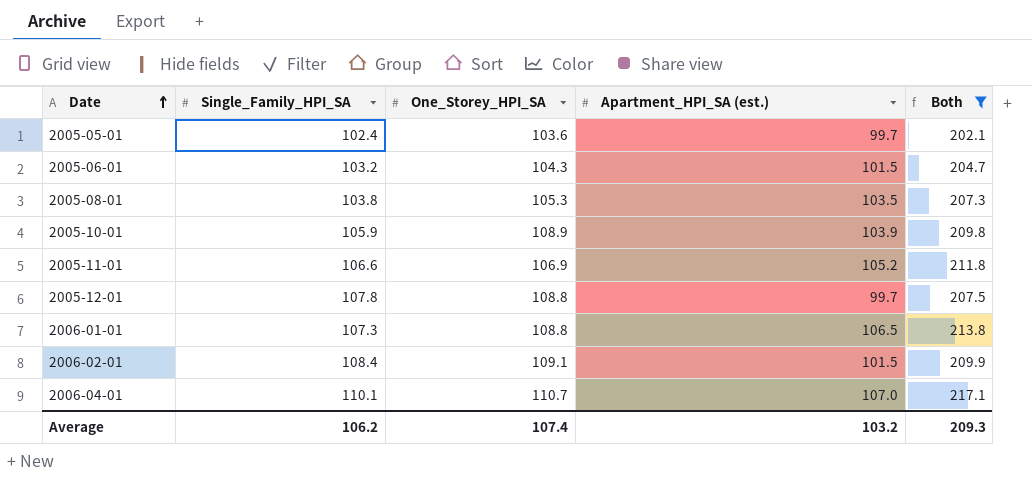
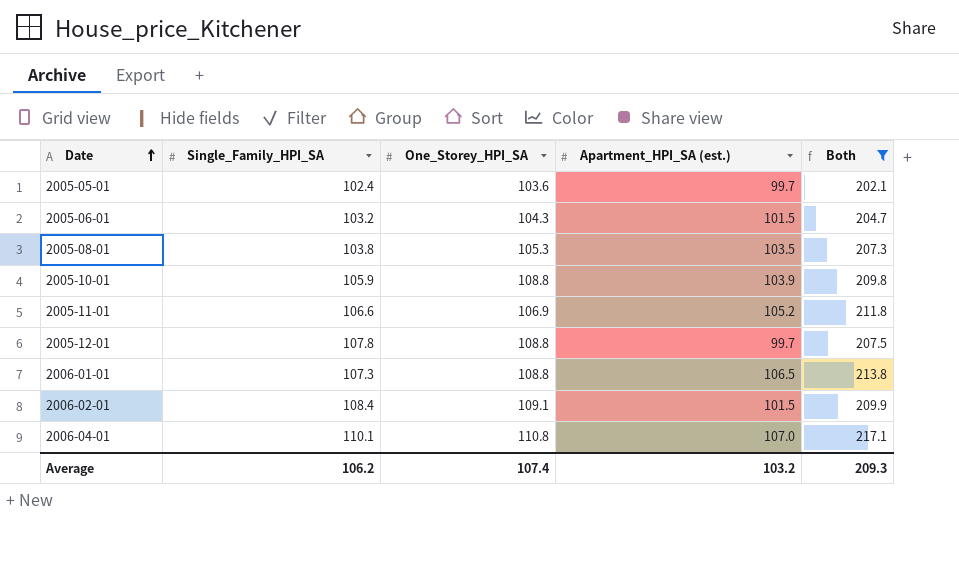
2005-10-01 | One_Storey_HPI_SA: 108.9 -> 108.8
2006-04-01 | One_Storey_HPI_SA: 110.7 -> 110.8

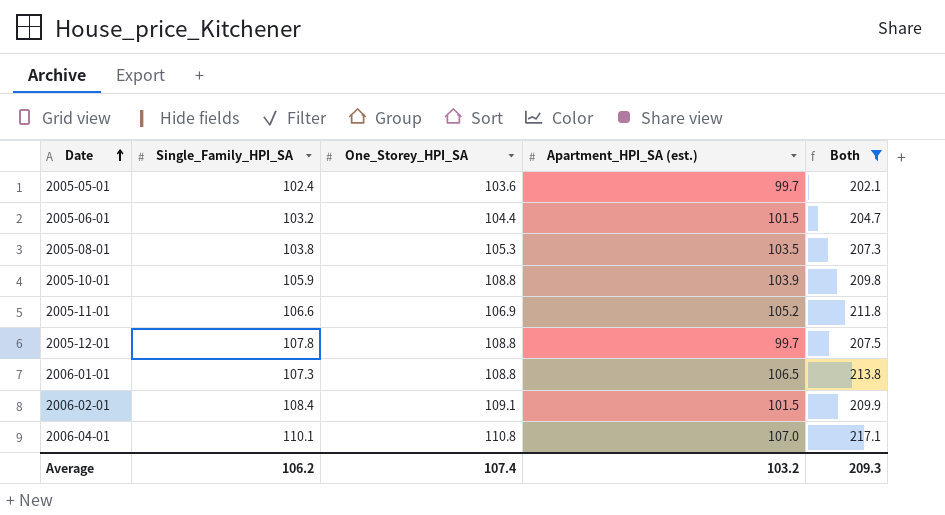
2005-06-01 | One_Storey_HPI_SA: 104.3 -> 104.4

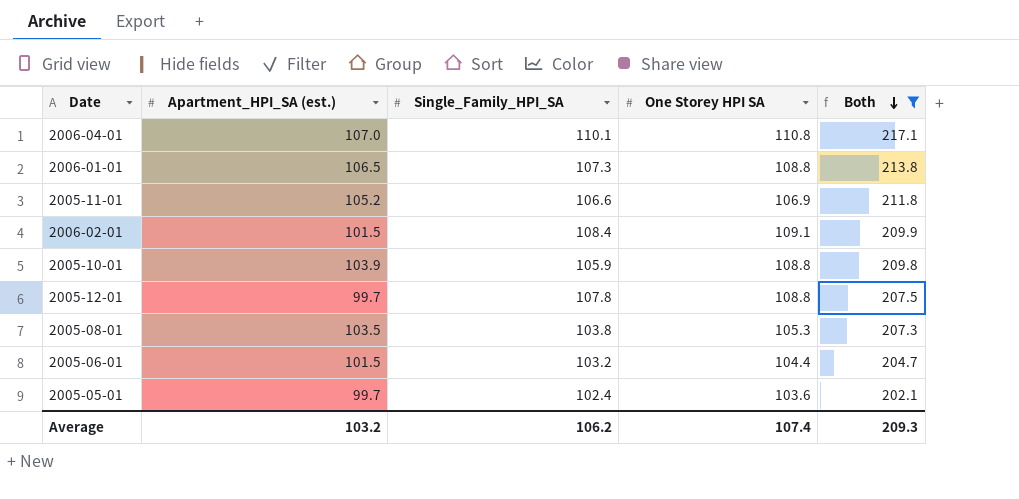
row order: Date ascending -> Both descending
column Apartment_HPI_SA (est.) | position: 4 -> 2
column name: One_Storey_HPI_SA -> One Storey HPI SA

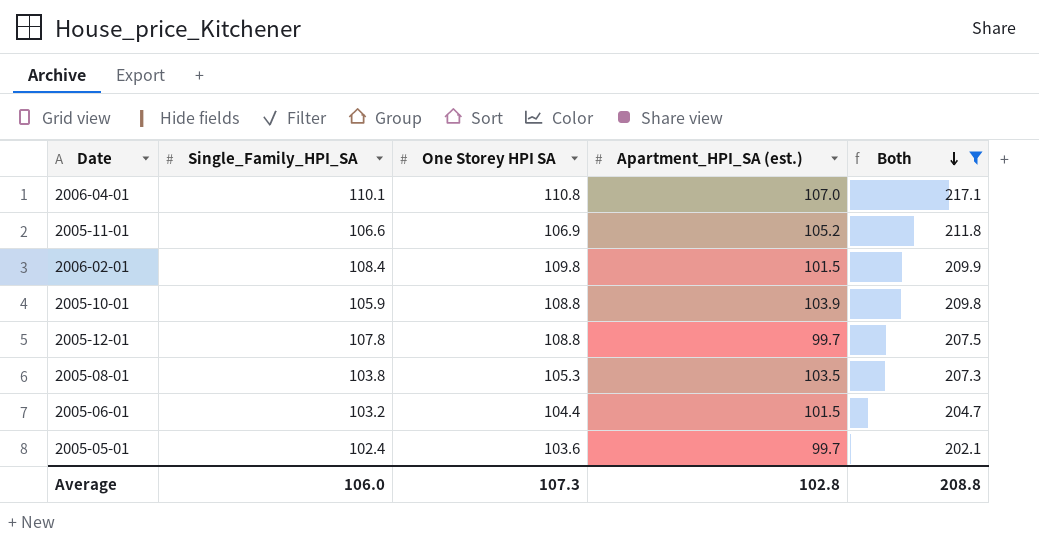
column Apartment_HPI_SA (est.) | position: 2 -> 4
row 2006-01-01: 106.5 | 107.3 | 108.8 | 213.8 -> none
2006-02-01 | One Storey HPI SA: 109.1 -> 109.8
Average | Single_Family_HPI_SA: 106.2 -> 106.0
Average | One Storey HPI SA: 107.4 -> 107.3
Average | Apartment_HPI_SA (est.): 103.2 -> 102.8
Average | Both: 209.3 -> 208.8

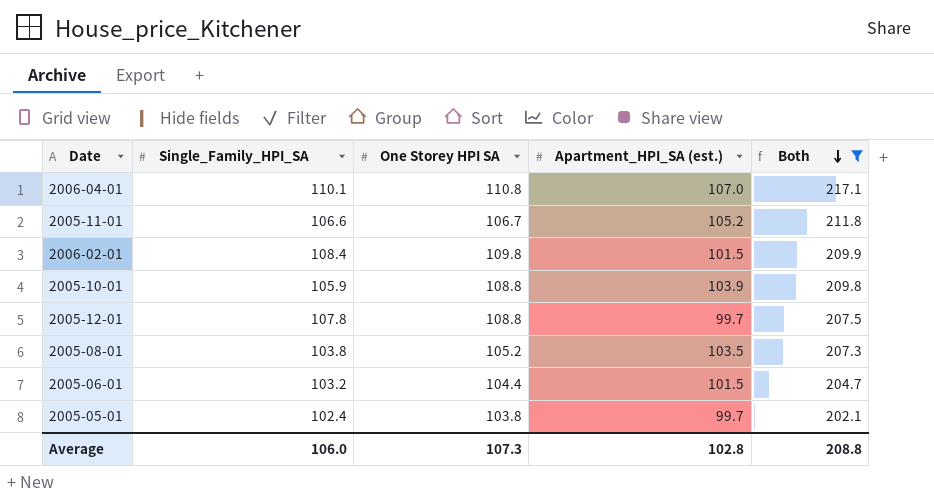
2005-11-01 | One Storey HPI SA: 106.9 -> 106.7
2005-08-01 | One Storey HPI SA: 105.3 -> 105.2
2005-05-01 | One Storey HPI SA: 103.6 -> 103.8

